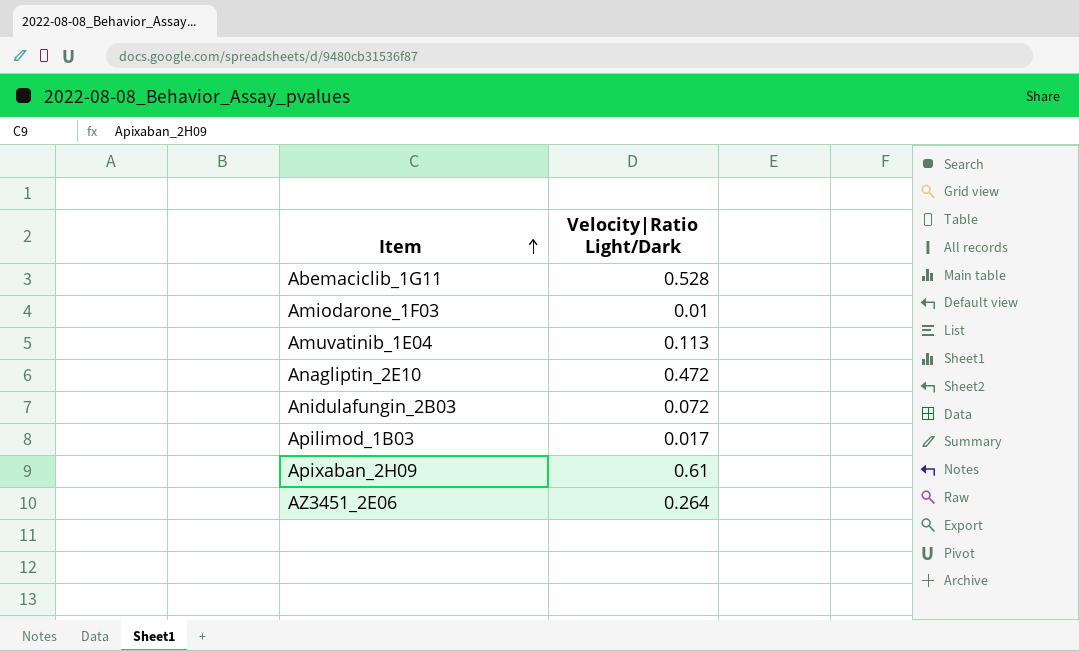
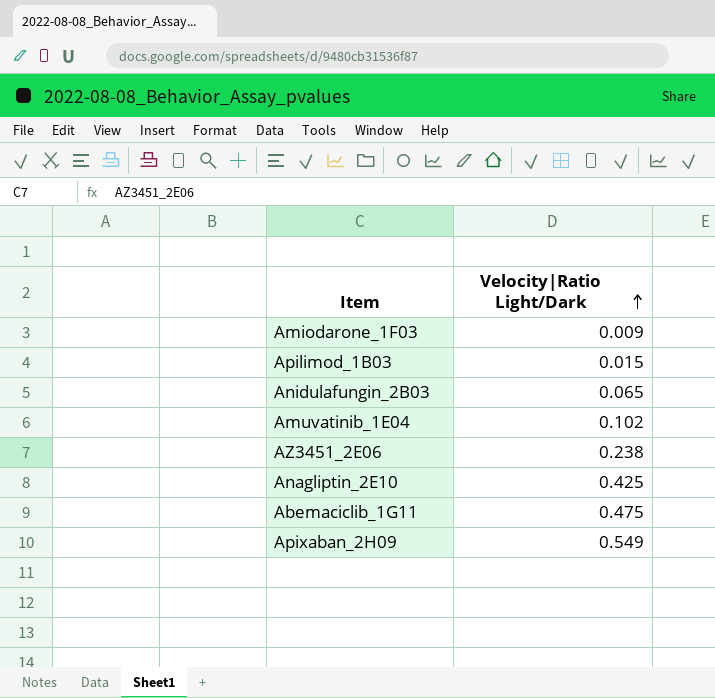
row order: Item ascending -> Velocity|Ratio Light/Dark ascending
Amiodarone_1F03 | Velocity|Ratio Light/Dark: 0.01 -> 0.009
Apilimod_1B03 | Velocity|Ratio Light/Dark: 0.017 -> 0.015
Anidulafungin_2B03 | Velocity|Ratio Light/Dark: 0.072 -> 0.065
Amuvatinib_1E04 | Velocity|Ratio Light/Dark: 0.113 -> 0.102
AZ3451_2E06 | Velocity|Ratio Light/Dark: 0.264 -> 0.238
Anagliptin_2E10 | Velocity|Ratio Light/Dark: 0.472 -> 0.425
Abemaciclib_1G11 | Velocity|Ratio Light/Dark: 0.528 -> 0.475
Apixaban_2H09 | Velocity|Ratio Light/Dark: 0.61 -> 0.549

